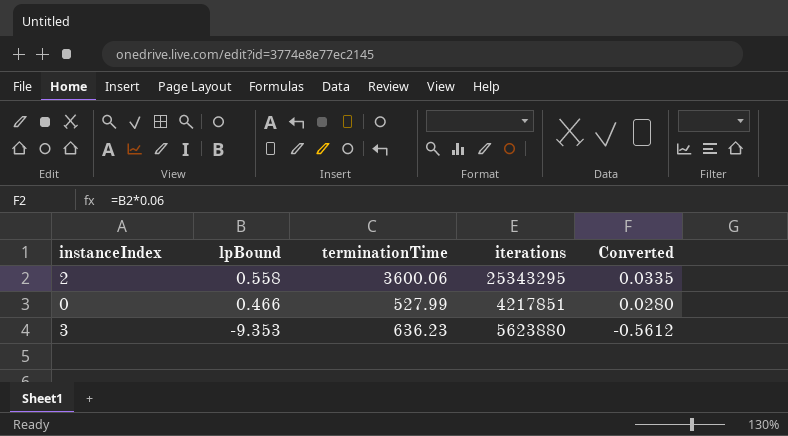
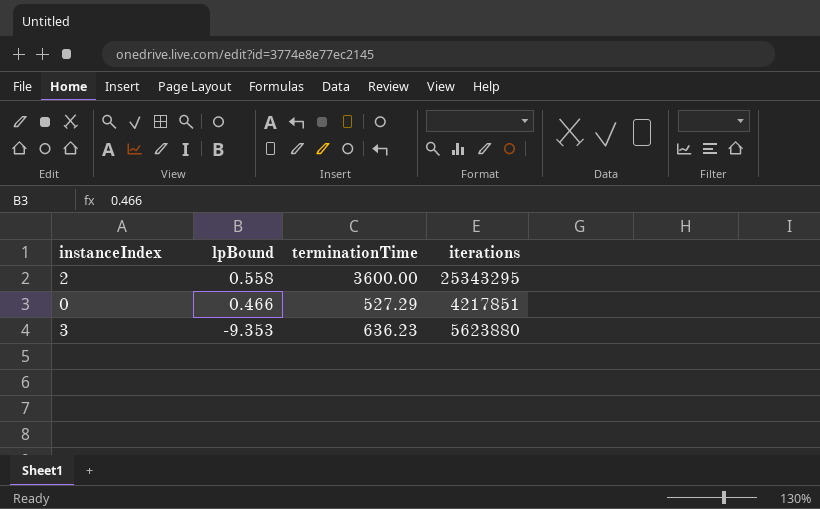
column Converted | formula: [lpBound] * 0.06 -> none
2 | terminationTime: 3600.06 -> 3600.00
0 | terminationTime: 527.99 -> 527.29

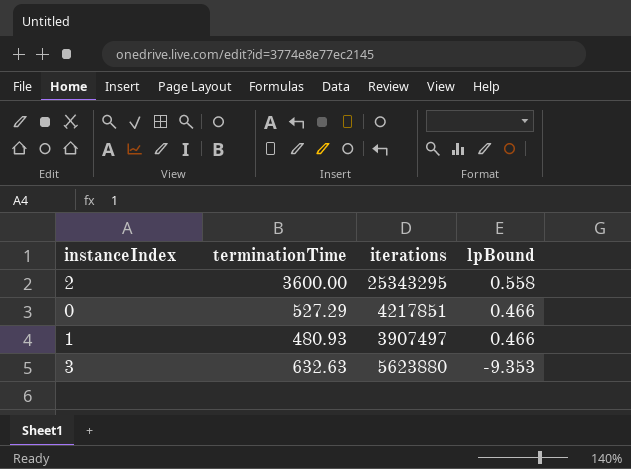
column lpBound | position: 2 -> 4
row 1: none -> 480.93 | 3907497 | 0.466
3 | terminationTime: 636.23 -> 632.63

